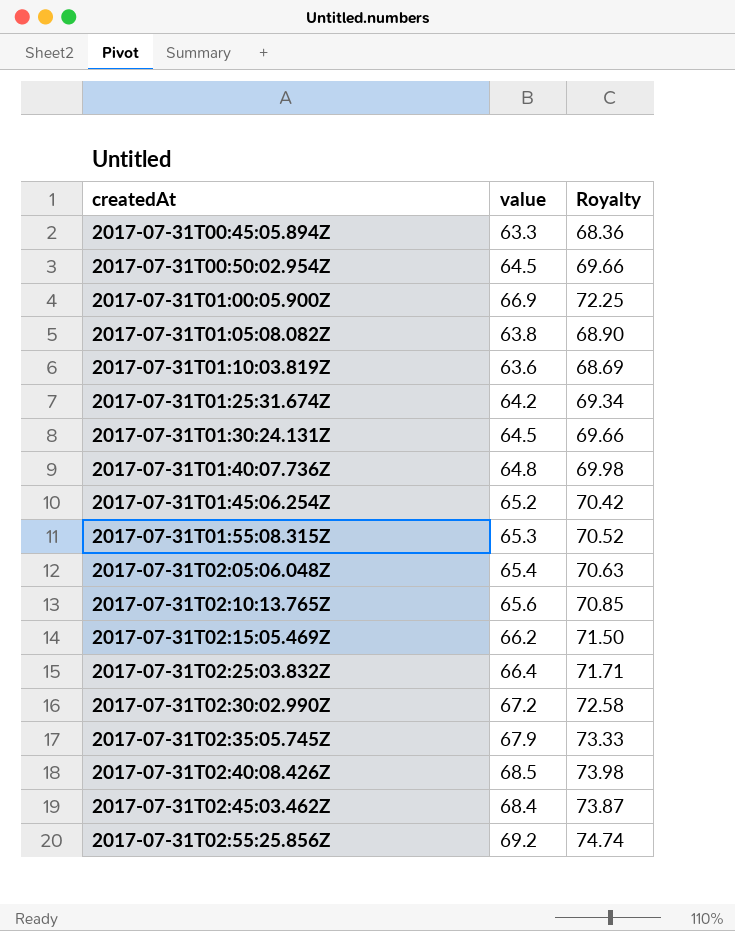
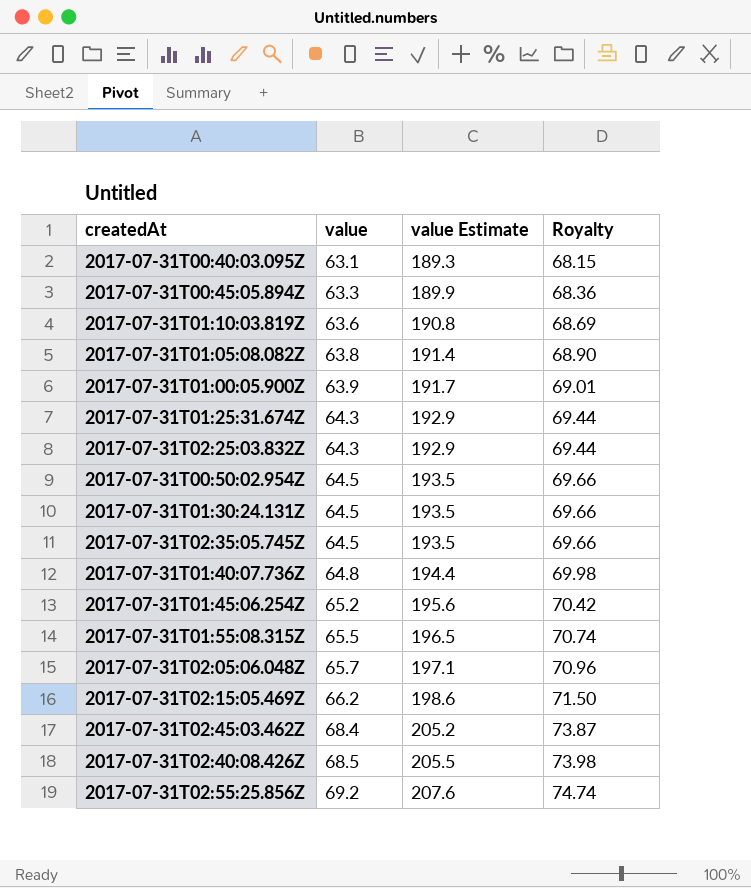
row order: createdAt ascending -> value ascending
column value Estimate | formula: none -> [value] * 3
row 2017-07-31T02:10:13.765Z: 65.6 | 70.85 -> none
row 2017-07-31T02:30:02.990Z: 67.2 | 72.58 -> none
row 2017-07-31T00:40:03.095Z: none -> 63.1 | 189.3 | 68.15
2017-07-31T01:00:05.900Z | value: 66.9 -> 63.9
2017-07-31T01:00:05.900Z | Royalty: 72.25 -> 69.01
2017-07-31T01:25:31.674Z | value: 64.2 -> 64.3
2017-07-31T01:25:31.674Z | Royalty: 69.34 -> 69.44
2017-07-31T02:25:03.832Z | value: 66.4 -> 64.3
2017-07-31T02:25:03.832Z | Royalty: 71.71 -> 69.44
2017-07-31T02:35:05.745Z | value: 67.9 -> 64.5
2017-07-31T02:35:05.745Z | Royalty: 73.33 -> 69.66
2017-07-31T01:55:08.315Z | value: 65.3 -> 65.5
2017-07-31T01:55:08.315Z | Royalty: 70.52 -> 70.74
2017-07-31T02:05:06.048Z | value: 65.4 -> 65.7
2017-07-31T02:05:06.048Z | Royalty: 70.63 -> 70.96

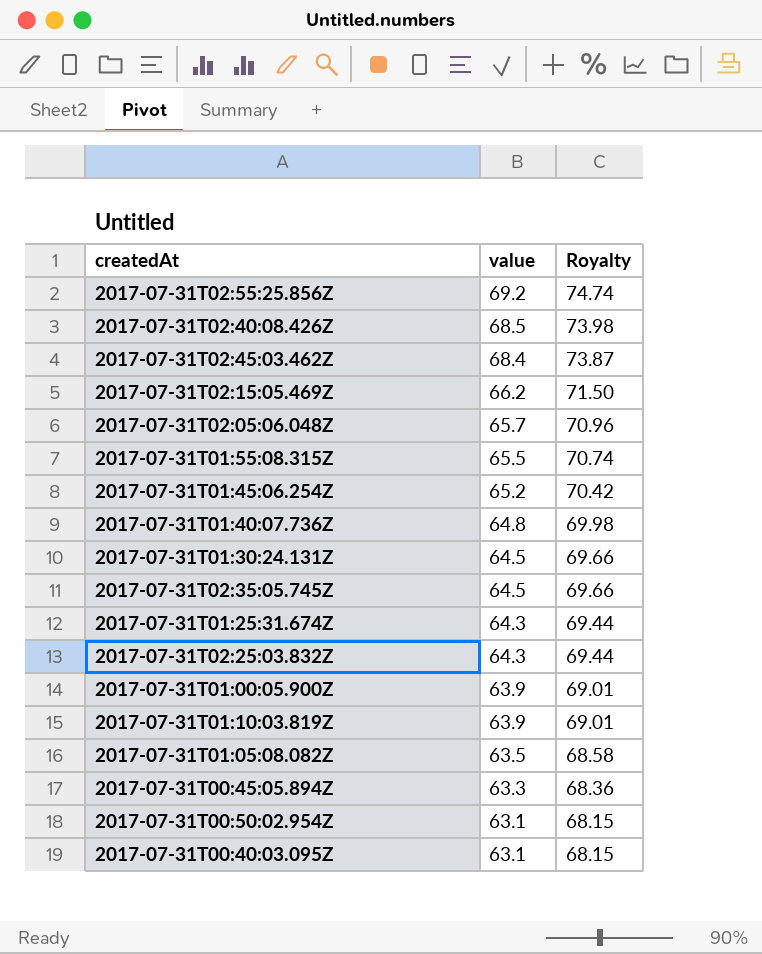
row order: value ascending -> value descending
column value Estimate | formula: [value] * 3 -> none
2017-07-31T01:10:03.819Z | value: 63.6 -> 63.9
2017-07-31T01:10:03.819Z | Royalty: 68.69 -> 69.01
2017-07-31T01:05:08.082Z | value: 63.8 -> 63.5
2017-07-31T01:05:08.082Z | Royalty: 68.90 -> 68.58
2017-07-31T00:50:02.954Z | value: 64.5 -> 63.1
2017-07-31T00:50:02.954Z | Royalty: 69.66 -> 68.15

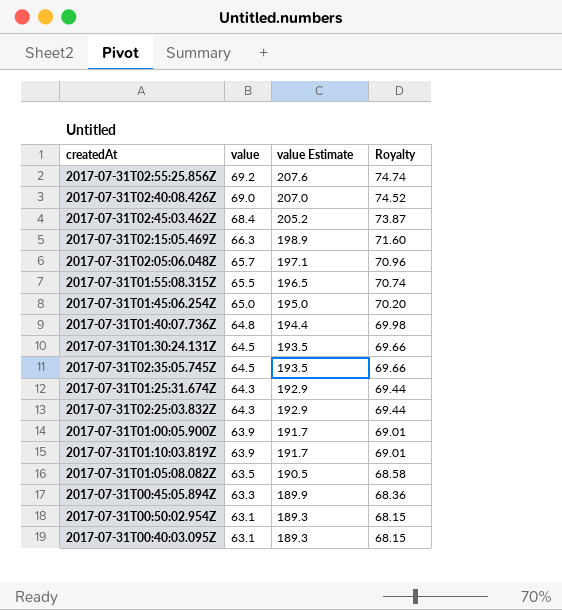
column value Estimate | formula: none -> [value] * 3
2017-07-31T02:40:08.426Z | value: 68.5 -> 69.0
2017-07-31T02:40:08.426Z | Royalty: 73.98 -> 74.52
2017-07-31T02:15:05.469Z | value: 66.2 -> 66.3
2017-07-31T02:15:05.469Z | Royalty: 71.50 -> 71.60
2017-07-31T01:45:06.254Z | value: 65.2 -> 65.0
2017-07-31T01:45:06.254Z | Royalty: 70.42 -> 70.20

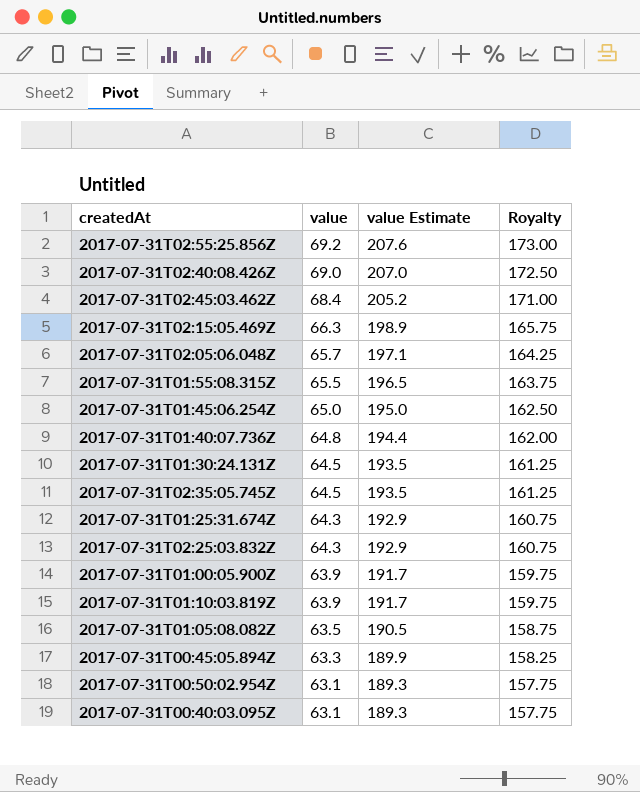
column Royalty | formula: [value] * 1.08 -> [value] * 2.5

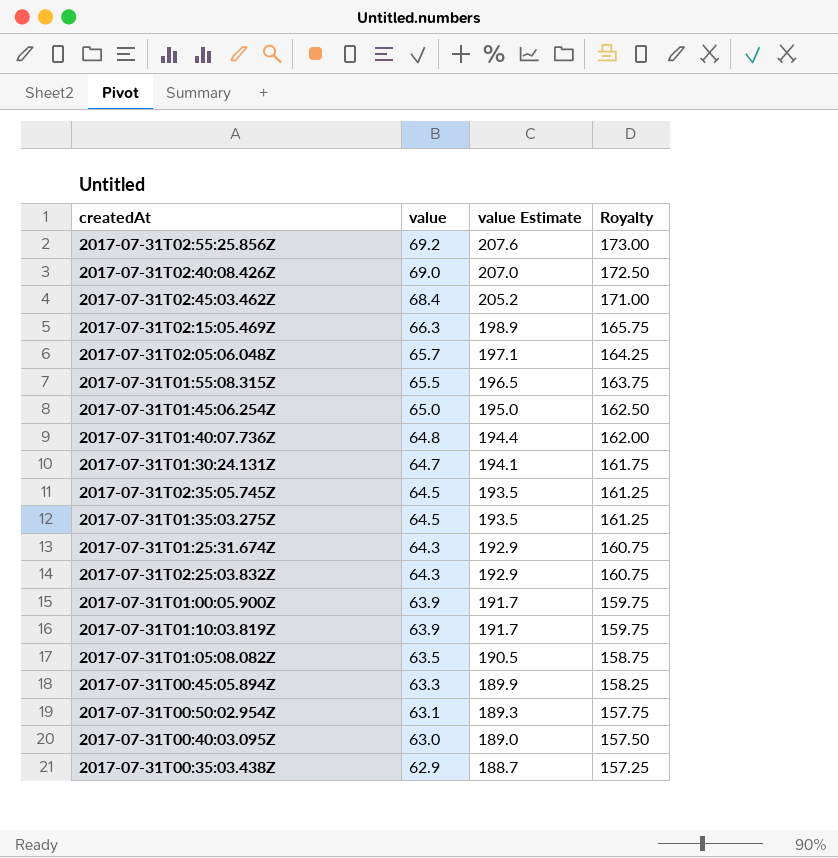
2017-07-31T01:30:24.131Z | value: 64.5 -> 64.7
2017-07-31T01:30:24.131Z | value Estimate: 193.5 -> 194.1
2017-07-31T01:30:24.131Z | Royalty: 161.25 -> 161.75
row 2017-07-31T01:35:03.275Z: none -> 64.5 | 193.5 | 161.25
2017-07-31T00:40:03.095Z | value: 63.1 -> 63.0
2017-07-31T00:40:03.095Z | value Estimate: 189.3 -> 189.0
2017-07-31T00:40:03.095Z | Royalty: 157.75 -> 157.50
row 2017-07-31T00:35:03.438Z: none -> 62.9 | 188.7 | 157.25

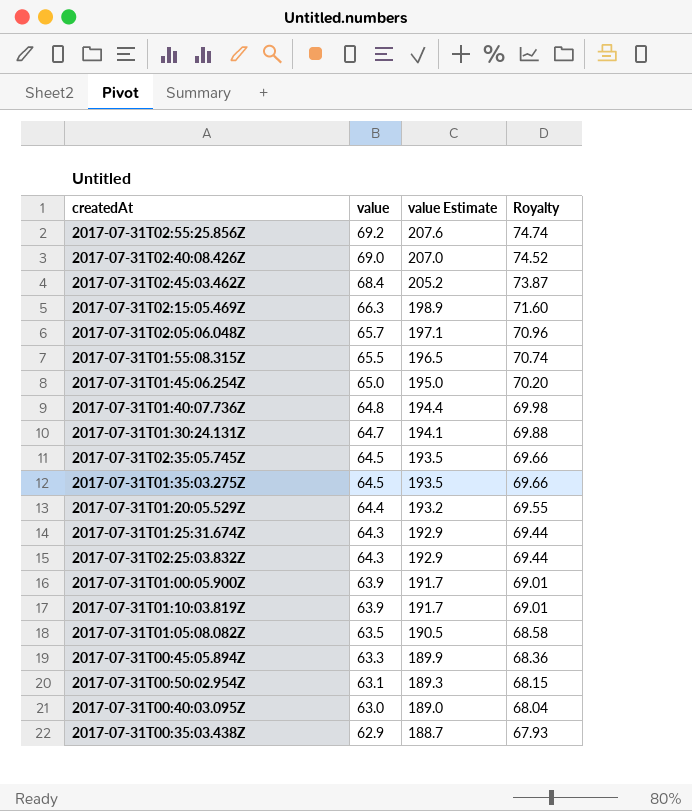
column Royalty | formula: [value] * 2.5 -> [value] * 1.08
row 2017-07-31T01:20:05.529Z: none -> 64.4 | 193.2 | 69.55

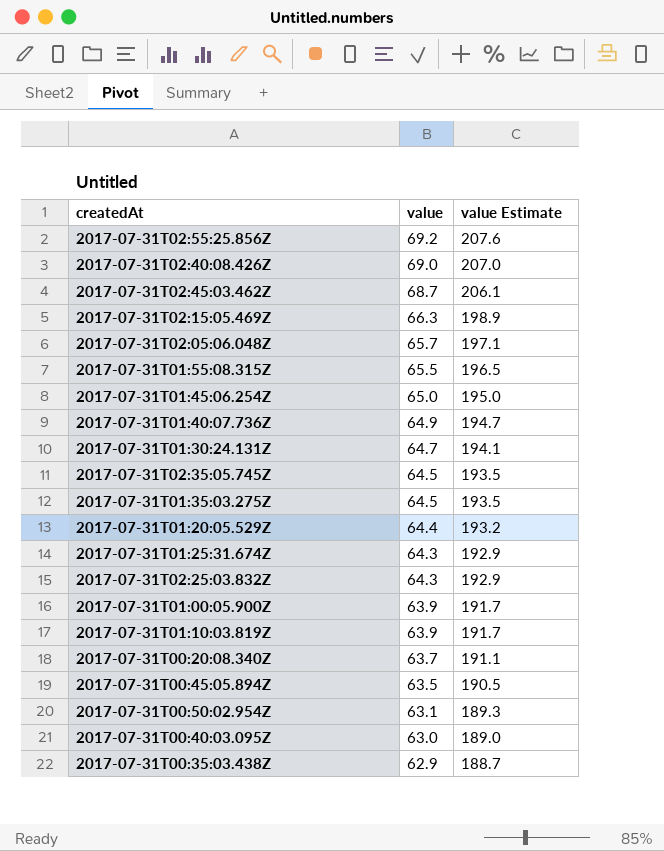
column Royalty | formula: [value] * 1.08 -> none
row 2017-07-31T01:05:08.082Z: 63.5 | 190.5 | 68.58 -> none
2017-07-31T02:45:03.462Z | value: 68.4 -> 68.7
2017-07-31T02:45:03.462Z | value Estimate: 205.2 -> 206.1
2017-07-31T01:40:07.736Z | value: 64.8 -> 64.9
2017-07-31T01:40:07.736Z | value Estimate: 194.4 -> 194.7
row 2017-07-31T00:20:08.340Z: none -> 63.7 | 191.1
2017-07-31T00:45:05.894Z | value: 63.3 -> 63.5
2017-07-31T00:45:05.894Z | value Estimate: 189.9 -> 190.5

